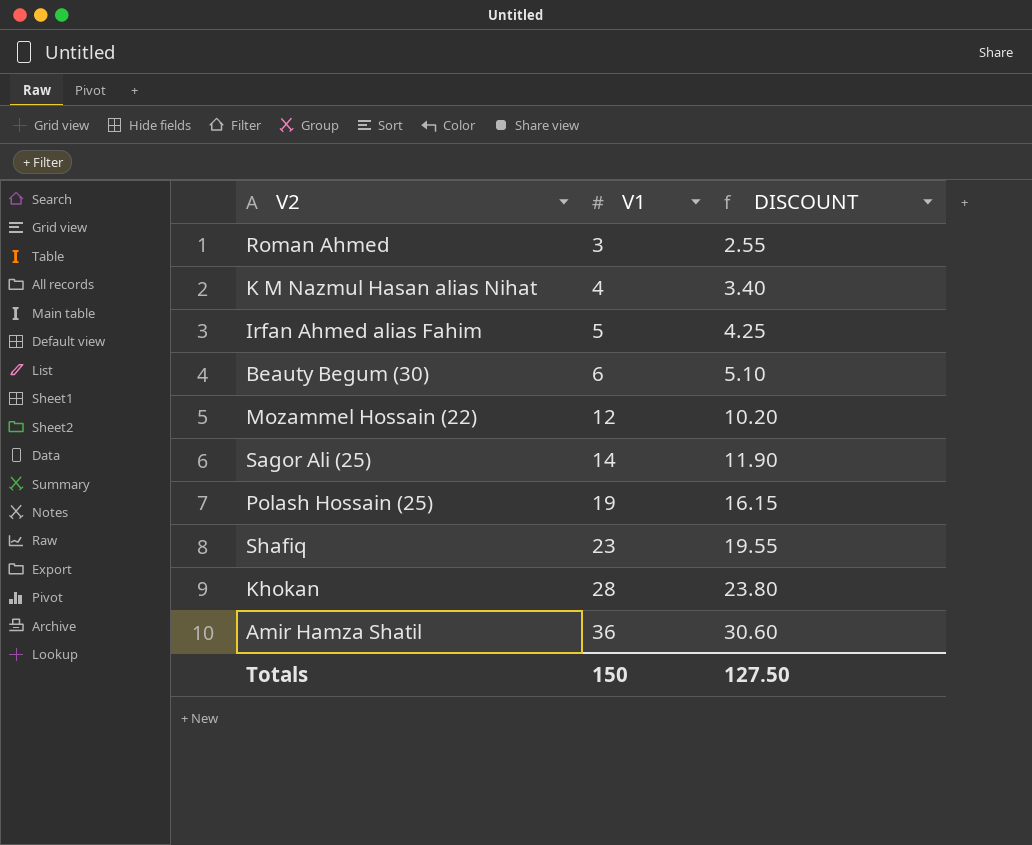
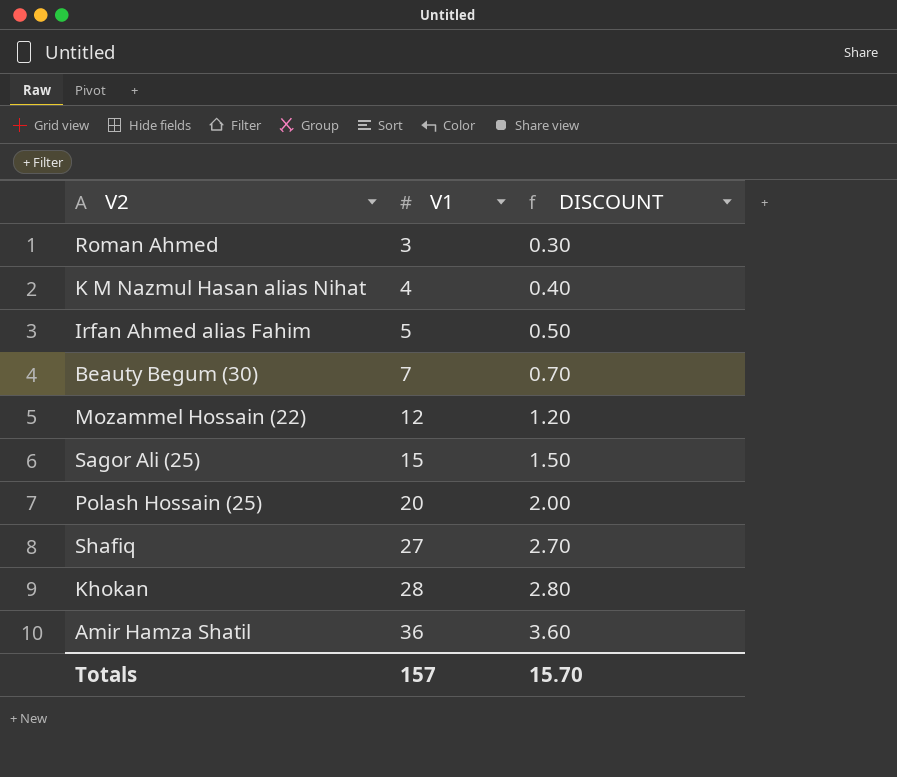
column DISCOUNT | formula: [V1] * 0.85 -> [V1] * 0.1
Beauty Begum (30) | V1: 6 -> 7
Sagor Ali (25) | V1: 14 -> 15
Polash Hossain (25) | V1: 19 -> 20
Shafiq | V1: 23 -> 27
Totals | V1: 150 -> 157
Totals | DISCOUNT: 127.50 -> 15.70

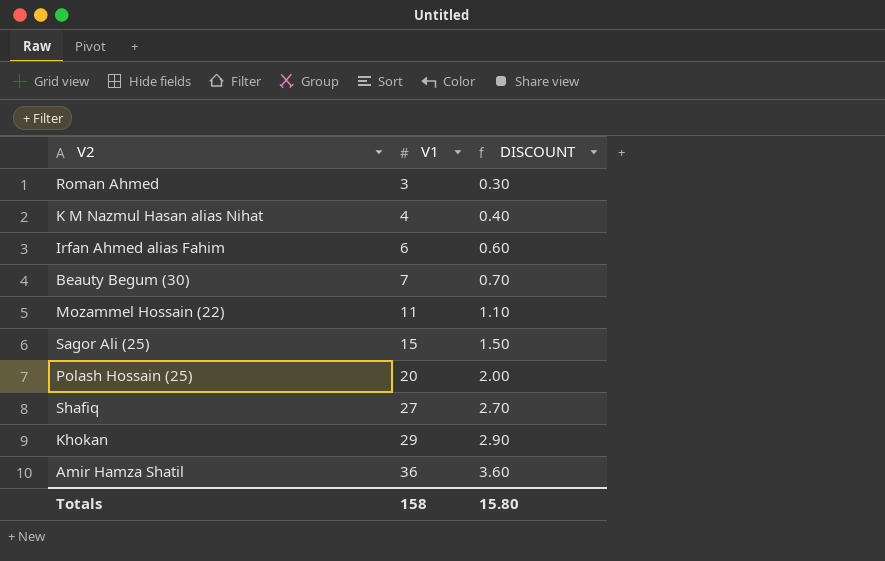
Irfan Ahmed alias Fahim | V1: 5 -> 6
Irfan Ahmed alias Fahim | DISCOUNT: 0.50 -> 0.60
Mozammel Hossain (22) | V1: 12 -> 11
Mozammel Hossain (22) | DISCOUNT: 1.20 -> 1.10
Khokan | V1: 28 -> 29
Khokan | DISCOUNT: 2.80 -> 2.90
Totals | V1: 157 -> 158
Totals | DISCOUNT: 15.70 -> 15.80

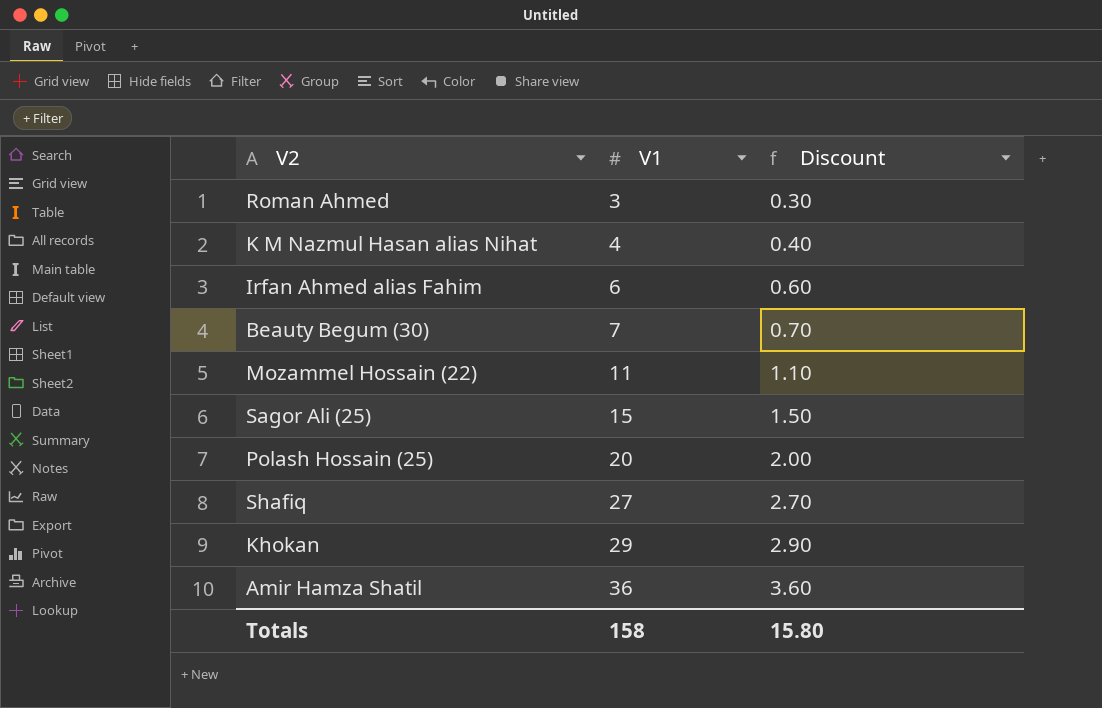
column name: DISCOUNT -> Discount

